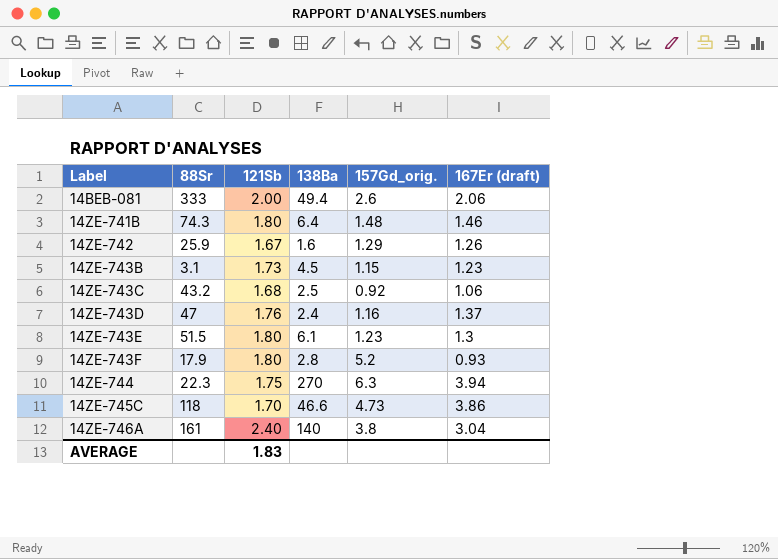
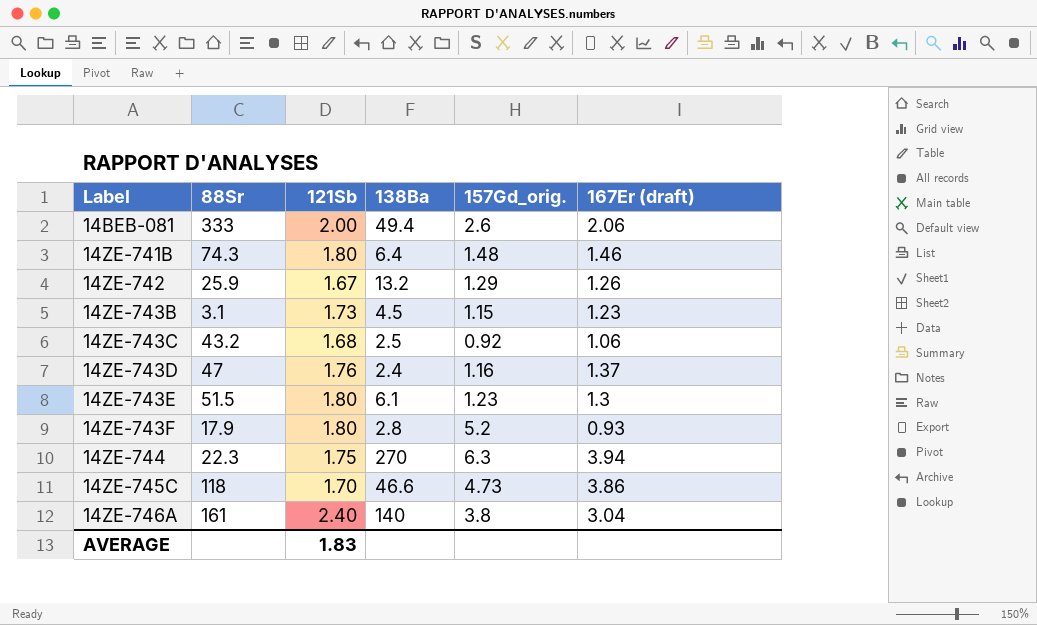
14ZE-742 | 138Ba: 1.6 -> 13.2

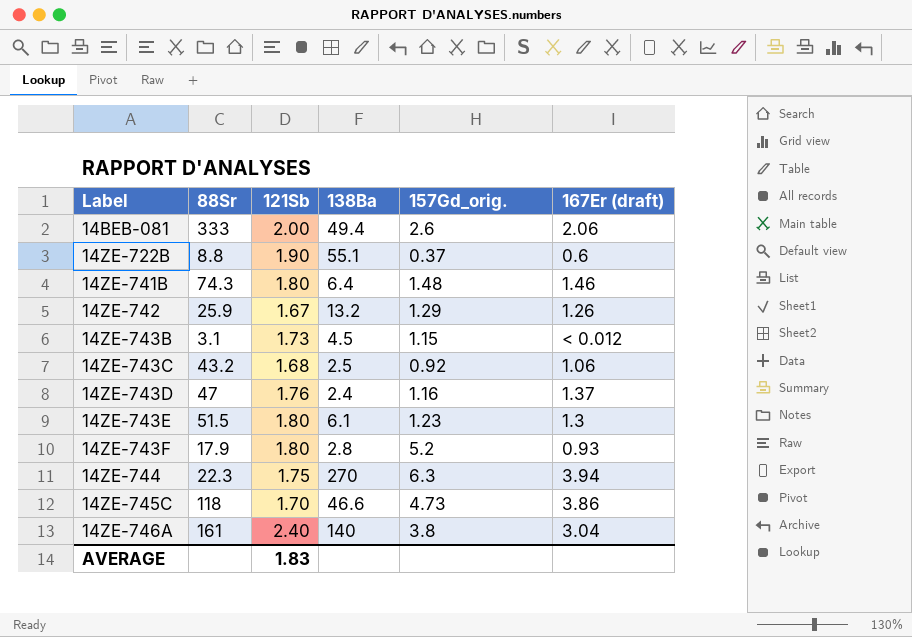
row 14ZE-722B: none -> 8.8 | 1.90 | 55.1 | 0.37 | 0.6
14ZE-743B | 167Er (draft): 1.23 -> < 0.012

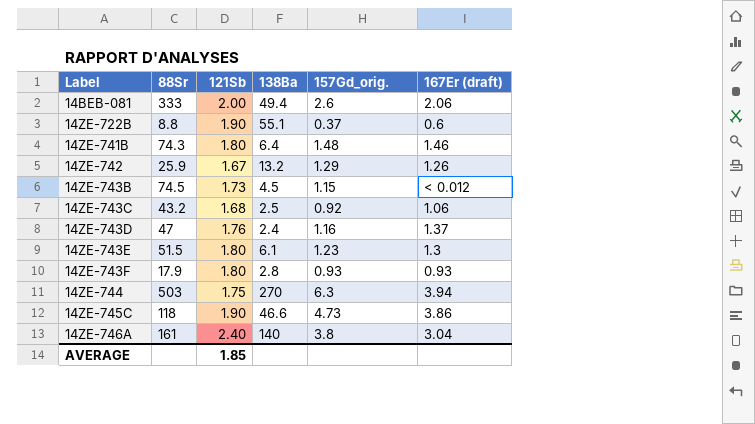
14ZE-743B | 88Sr: 3.1 -> 74.5
14ZE-743F | 157Gd_orig.: 5.2 -> 0.93
14ZE-744 | 88Sr: 22.3 -> 503
14ZE-745C | 121Sb: 1.70 -> 1.90
AVERAGE | 121Sb: 1.83 -> 1.85

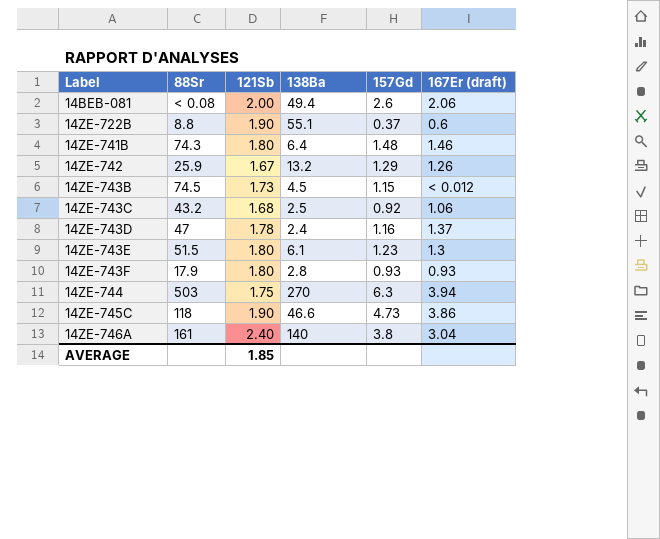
column name: 157Gd_orig. -> 157Gd
14BEB-081 | 88Sr: 333 -> < 0.08
14ZE-743D | 121Sb: 1.76 -> 1.78

